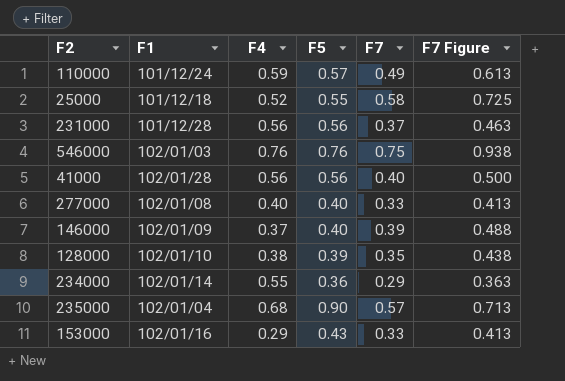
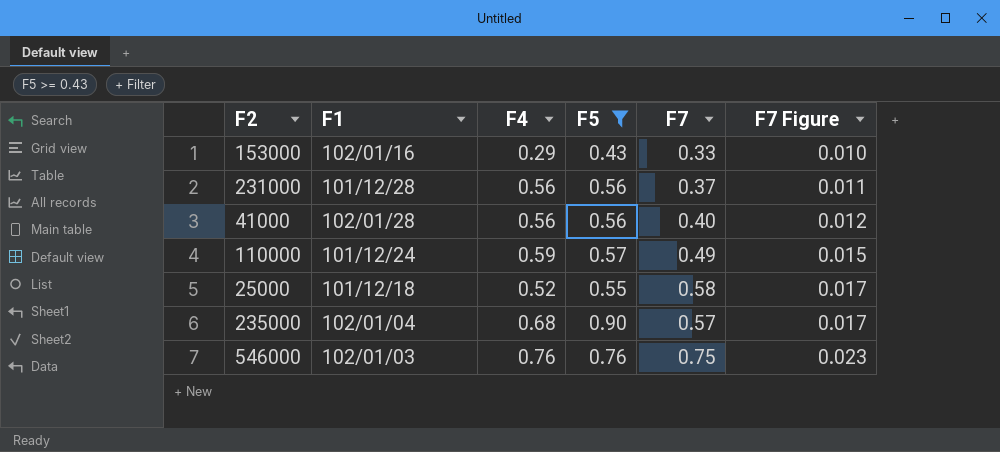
filter: none -> F5 >= 0.43
row order: none -> F7 Figure ascending
column F7 Figure | formula: [F7] * 1.25 -> [F7] * 0.03

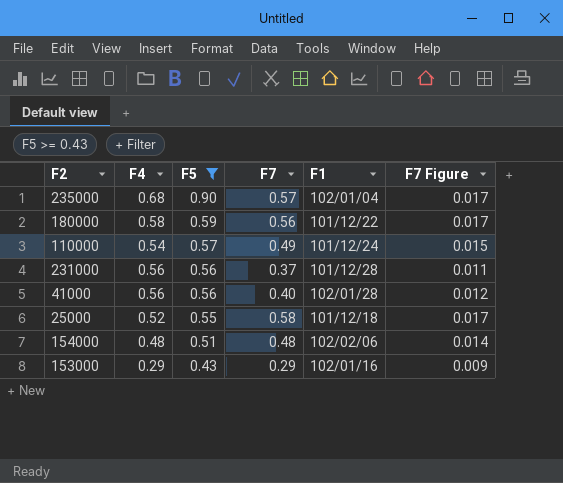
row order: F7 Figure ascending -> F5 descending
column F1 | position: 2 -> 5
row 546000: 102/01/03 | 0.76 | 0.76 | 0.75 | 0.023 -> none
row 180000: none -> 0.58 | 0.59 | 0.56 | 101/12/22 | 0.017
110000 | F4: 0.59 -> 0.54
row 154000: none -> 0.48 | 0.51 | 0.48 | 102/02/06 | 0.014
153000 | F7: 0.33 -> 0.29
153000 | F7 Figure: 0.010 -> 0.009

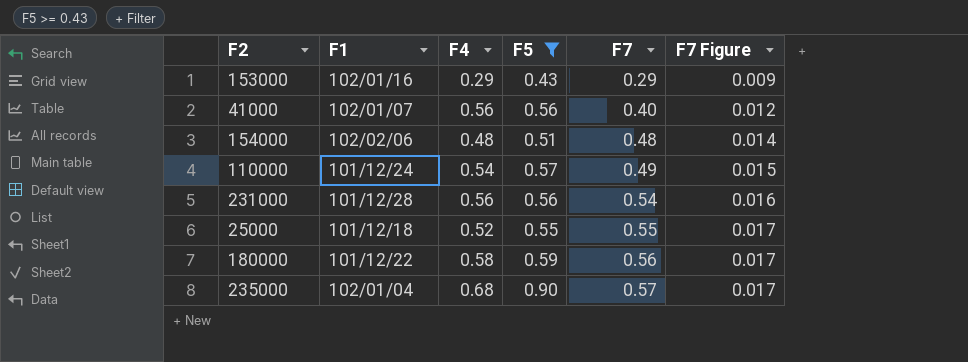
row order: F5 descending -> F7 ascending
column F1 | position: 5 -> 2
41000 | F1: 102/01/28 -> 102/01/07
231000 | F7: 0.37 -> 0.54
231000 | F7 Figure: 0.011 -> 0.016
25000 | F7: 0.58 -> 0.55

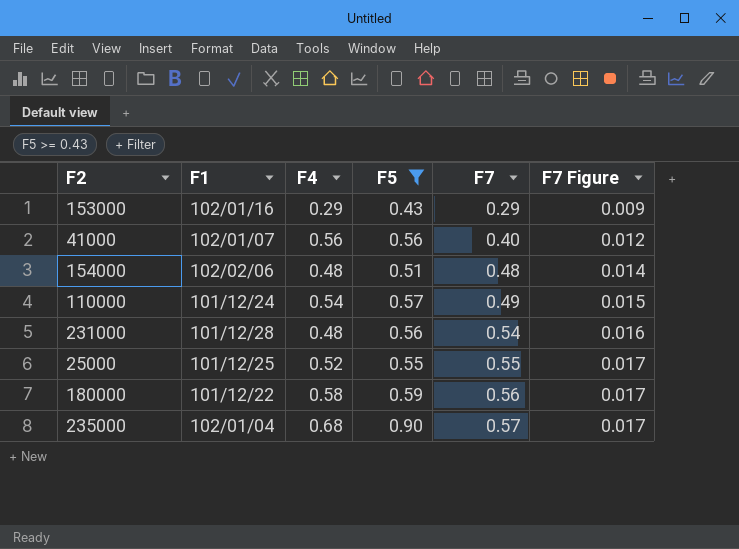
231000 | F4: 0.56 -> 0.48
25000 | F1: 101/12/18 -> 101/12/25

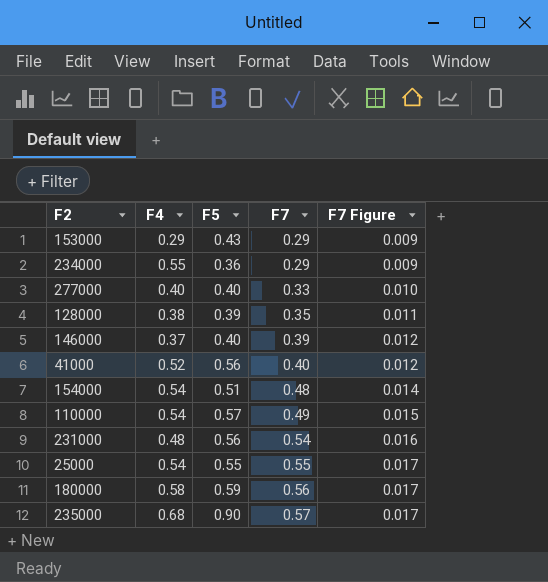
filter: F5 >= 0.43 -> none
column F1 | position: 2 -> none
41000 | F4: 0.56 -> 0.52
154000 | F4: 0.48 -> 0.54
25000 | F4: 0.52 -> 0.54

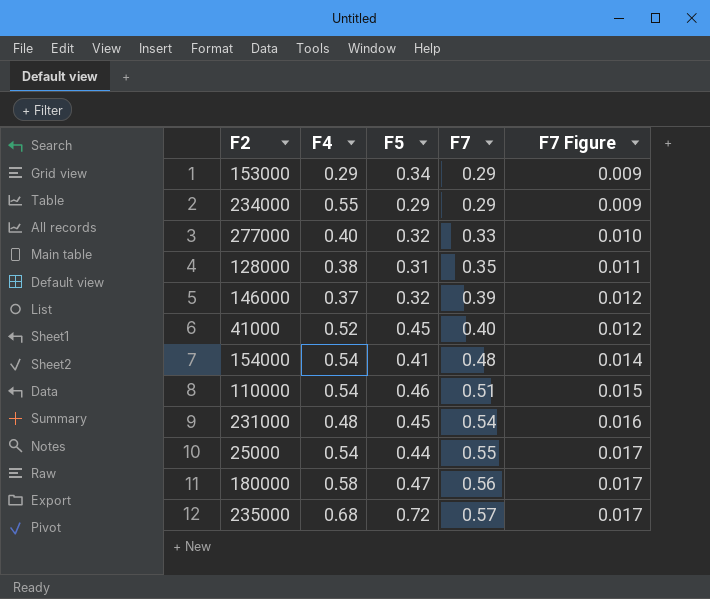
153000 | F5: 0.43 -> 0.34
234000 | F5: 0.36 -> 0.29
277000 | F5: 0.40 -> 0.32
128000 | F5: 0.39 -> 0.31
146000 | F5: 0.40 -> 0.32
41000 | F5: 0.56 -> 0.45
154000 | F5: 0.51 -> 0.41
110000 | F5: 0.57 -> 0.46
110000 | F7: 0.49 -> 0.51
231000 | F5: 0.56 -> 0.45
25000 | F5: 0.55 -> 0.44
180000 | F5: 0.59 -> 0.47
235000 | F5: 0.90 -> 0.72

